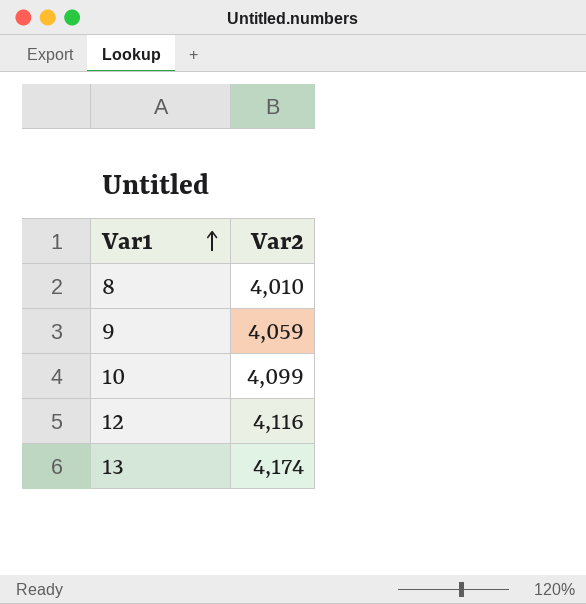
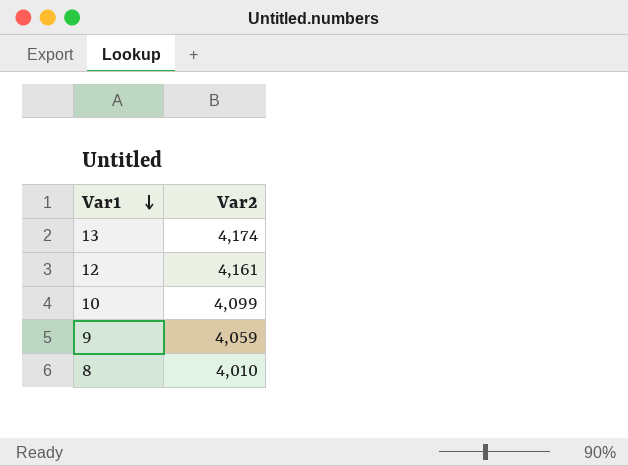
row order: Var1 ascending -> Var1 descending
12 | Var2: 4,116 -> 4,161

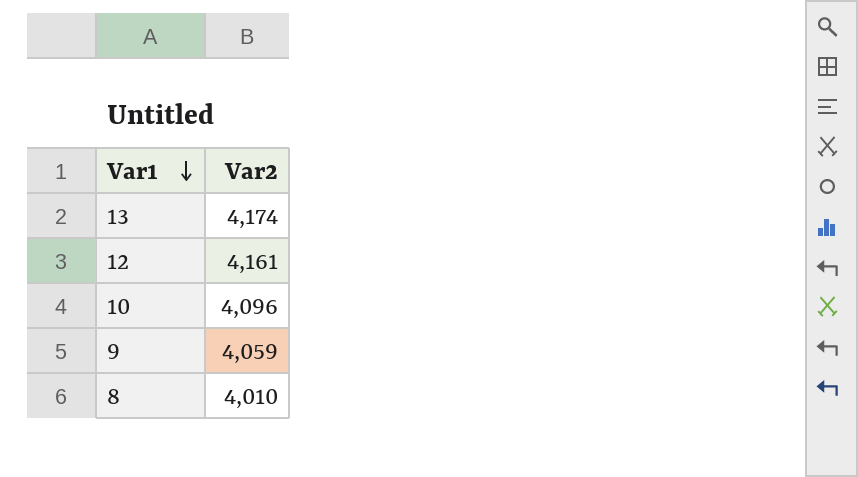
10 | Var2: 4,099 -> 4,096

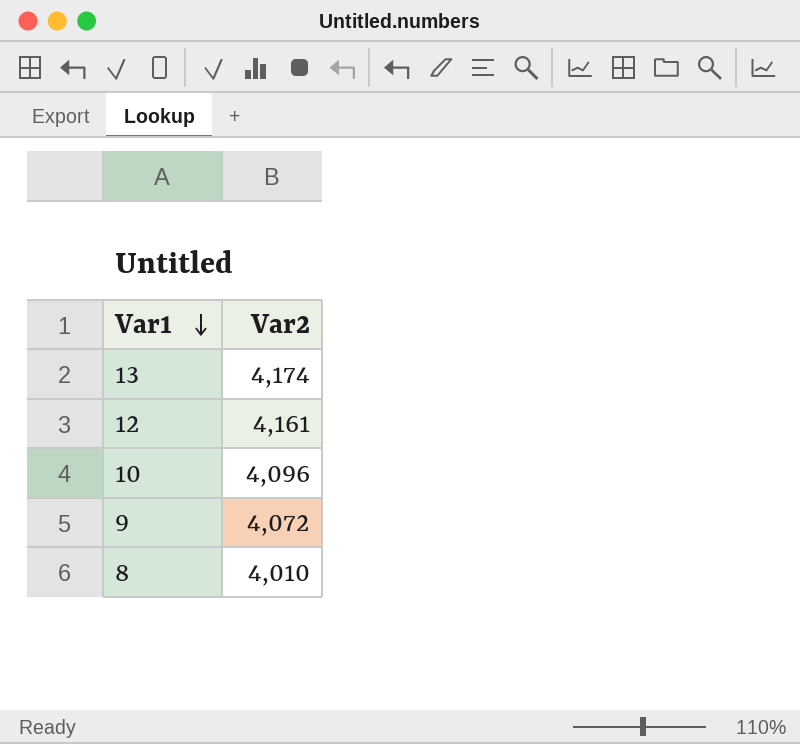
9 | Var2: 4,059 -> 4,072

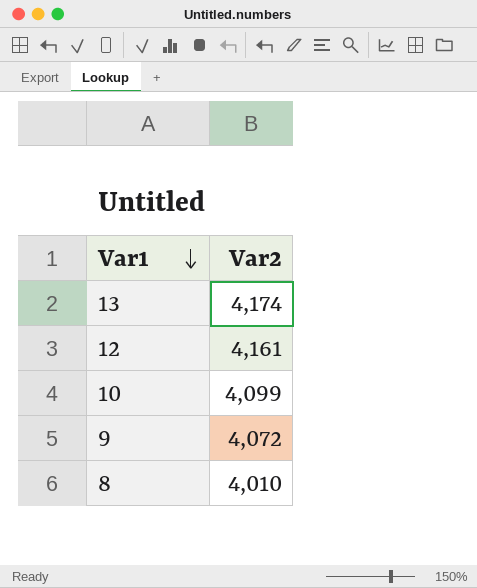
10 | Var2: 4,096 -> 4,099

